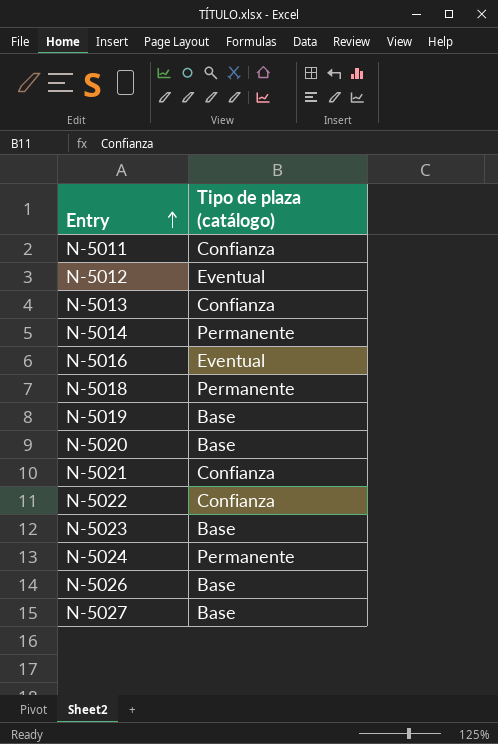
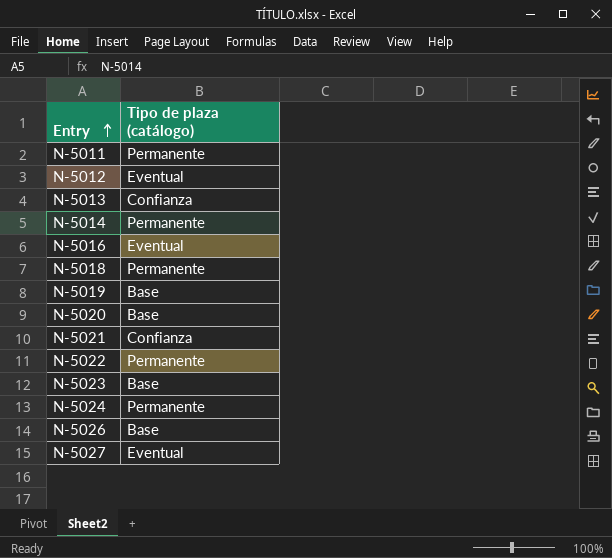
N-5011 | Tipo de plaza (catálogo): Confianza -> Permanente
N-5022 | Tipo de plaza (catálogo): Confianza -> Permanente
N-5027 | Tipo de plaza (catálogo): Base -> Eventual

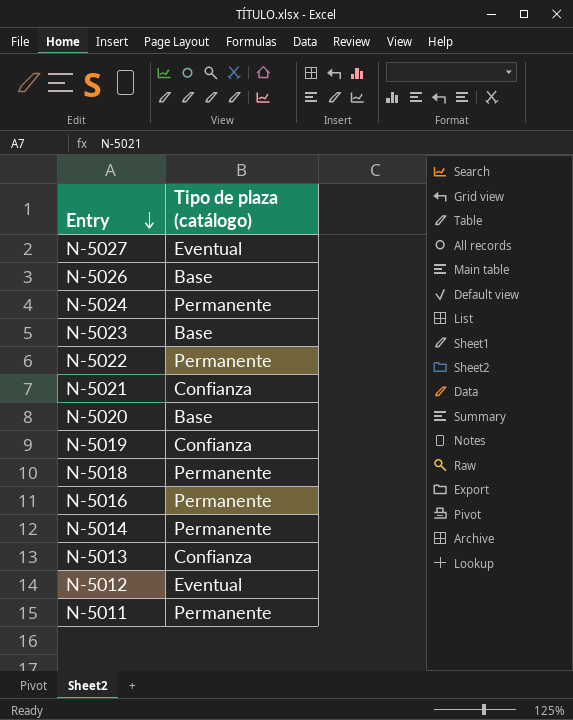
row order: Entry ascending -> Entry descending
N-5019 | Tipo de plaza (catálogo): Base -> Confianza
N-5016 | Tipo de plaza (catálogo): Eventual -> Permanente

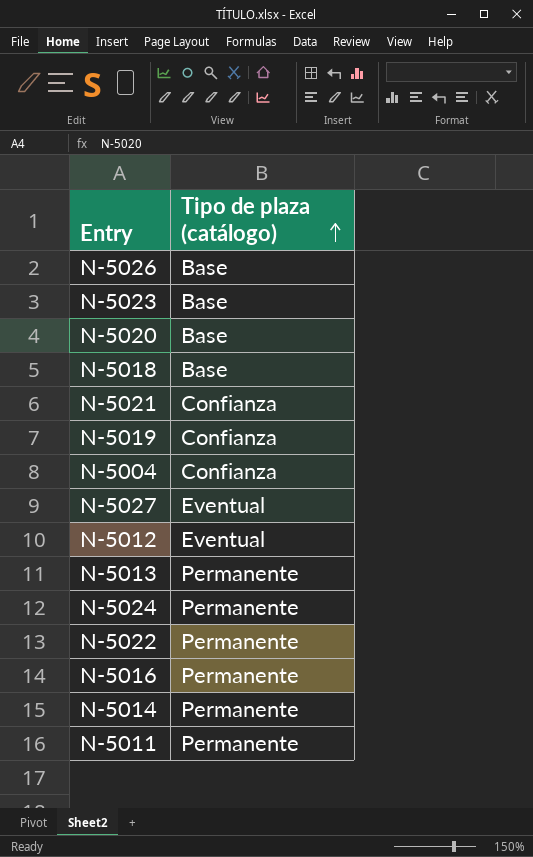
row order: Entry descending -> Tipo de plaza (catálogo) ascending
N-5018 | Tipo de plaza (catálogo): Permanente -> Base
row N-5004: none -> Confianza
N-5013 | Tipo de plaza (catálogo): Confianza -> Permanente

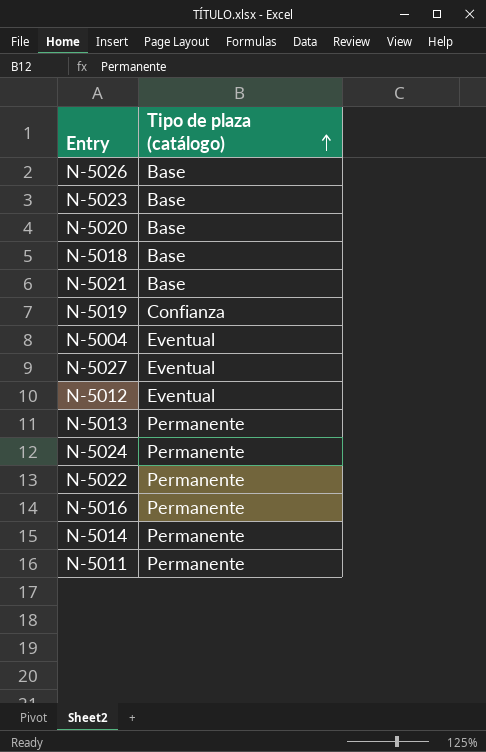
N-5021 | Tipo de plaza (catálogo): Confianza -> Base
N-5004 | Tipo de plaza (catálogo): Confianza -> Eventual

